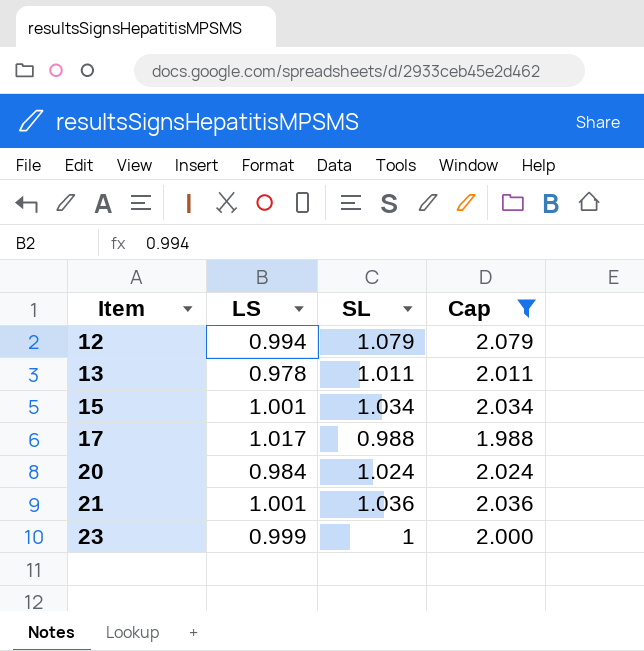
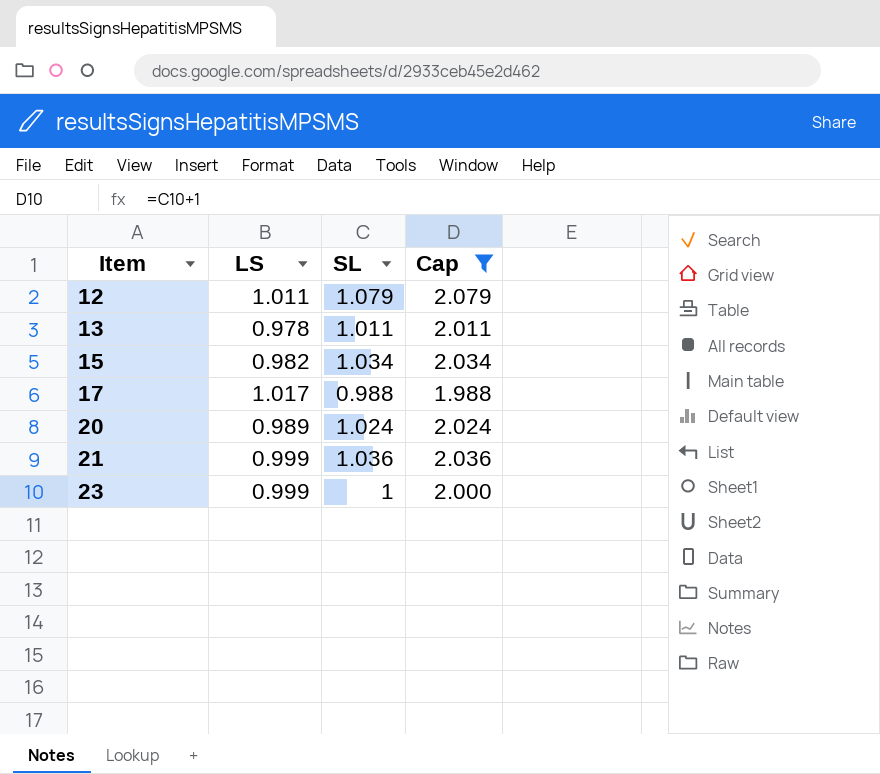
12 | LS: 0.994 -> 1.011
15 | LS: 1.001 -> 0.982
20 | LS: 0.984 -> 0.989
21 | LS: 1.001 -> 0.999

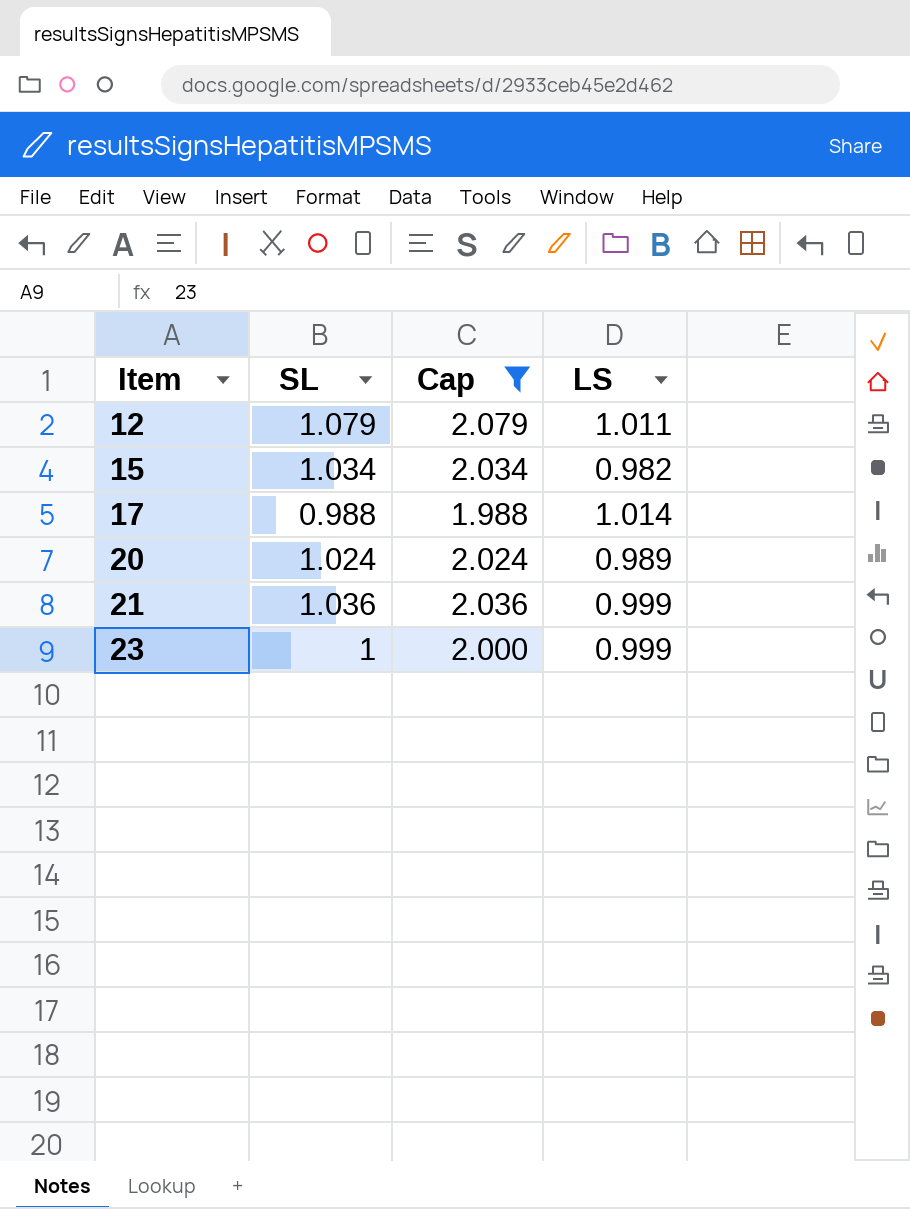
column LS | position: 2 -> 4
row 13: 0.978 | 1.011 | 2.011 -> none
17 | LS: 1.017 -> 1.014

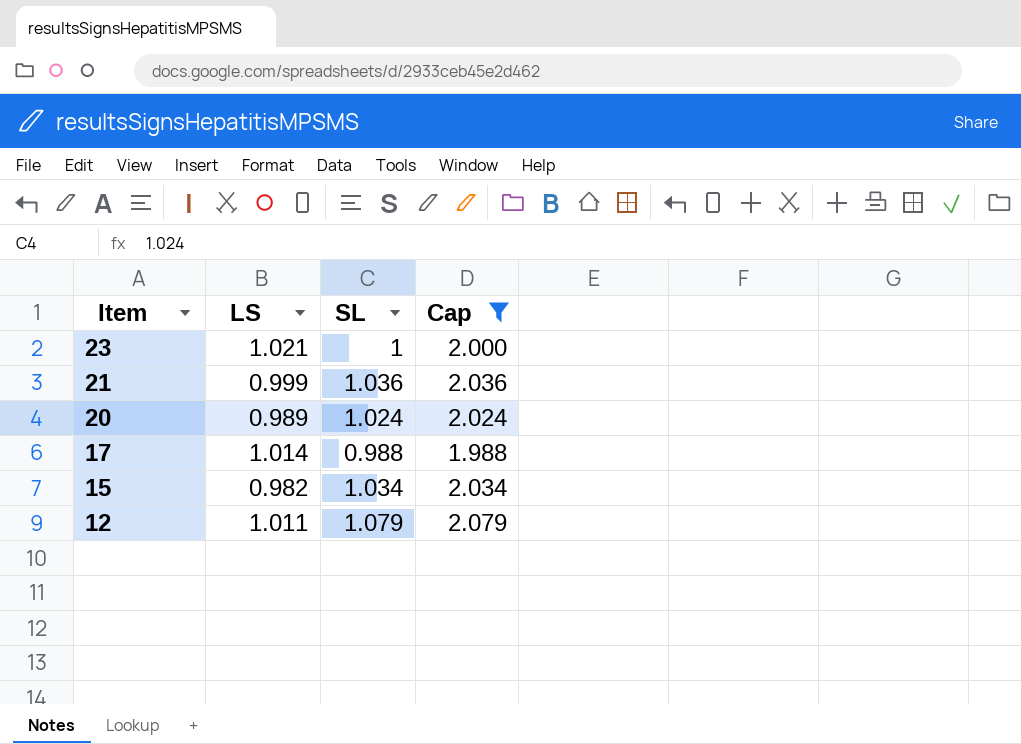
row order: Item ascending -> Item descending
column LS | position: 4 -> 2
23 | LS: 0.999 -> 1.021

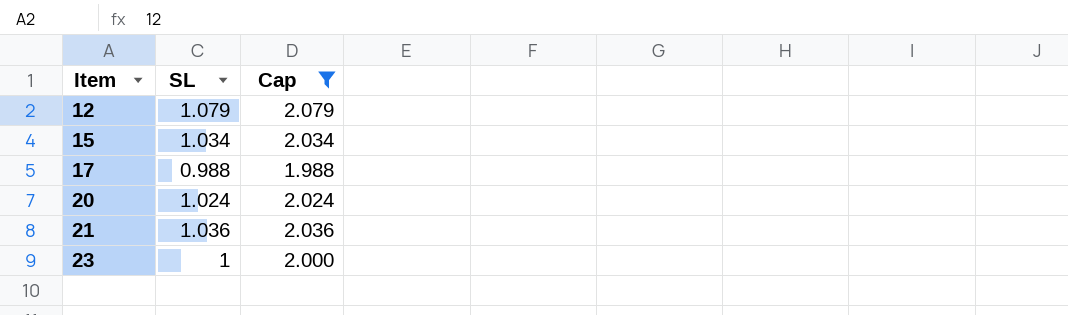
row order: Item descending -> Item ascending
column LS | position: 2 -> none

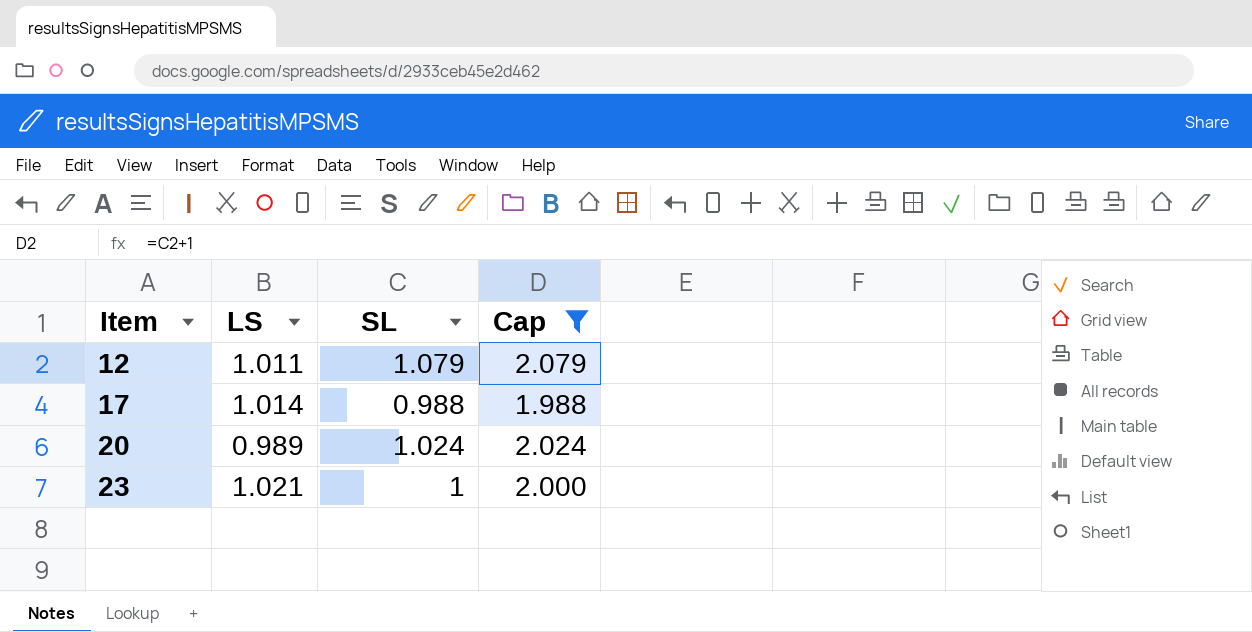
column LS | position: none -> 2
row 15: 1.034 | 2.034 -> none
row 21: 1.036 | 2.036 -> none

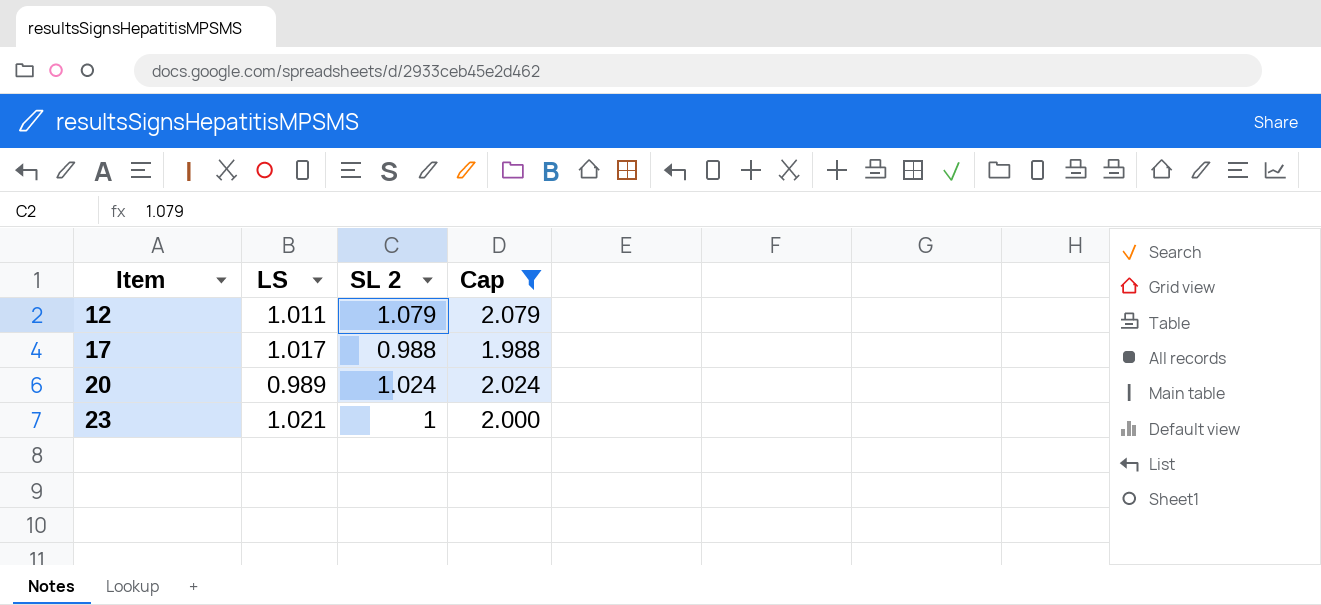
column name: SL -> SL 2
17 | LS: 1.014 -> 1.017

